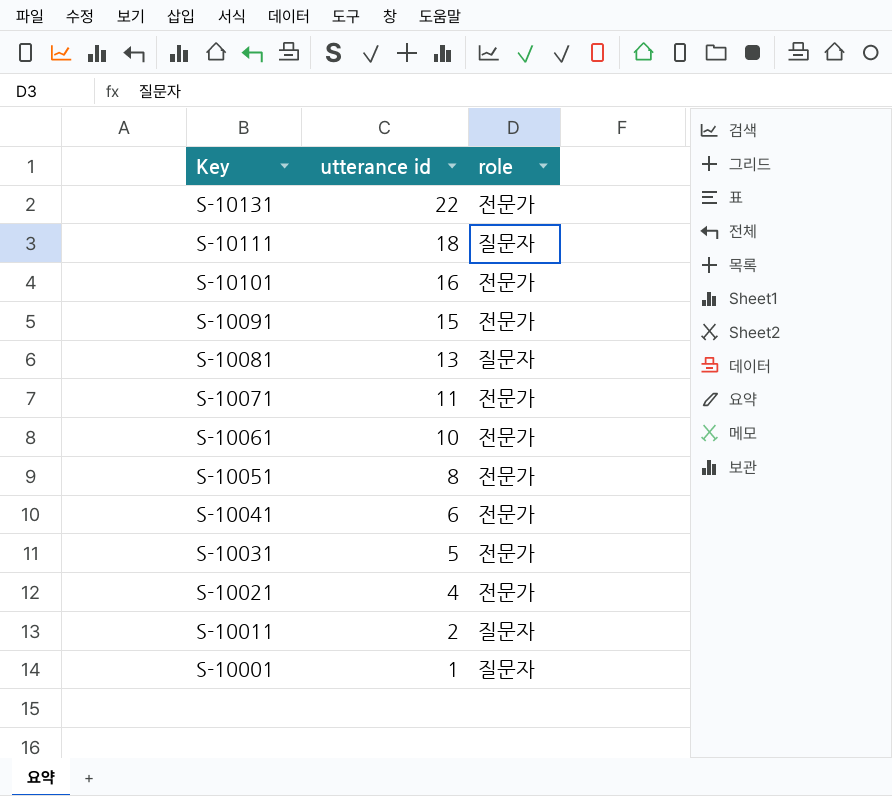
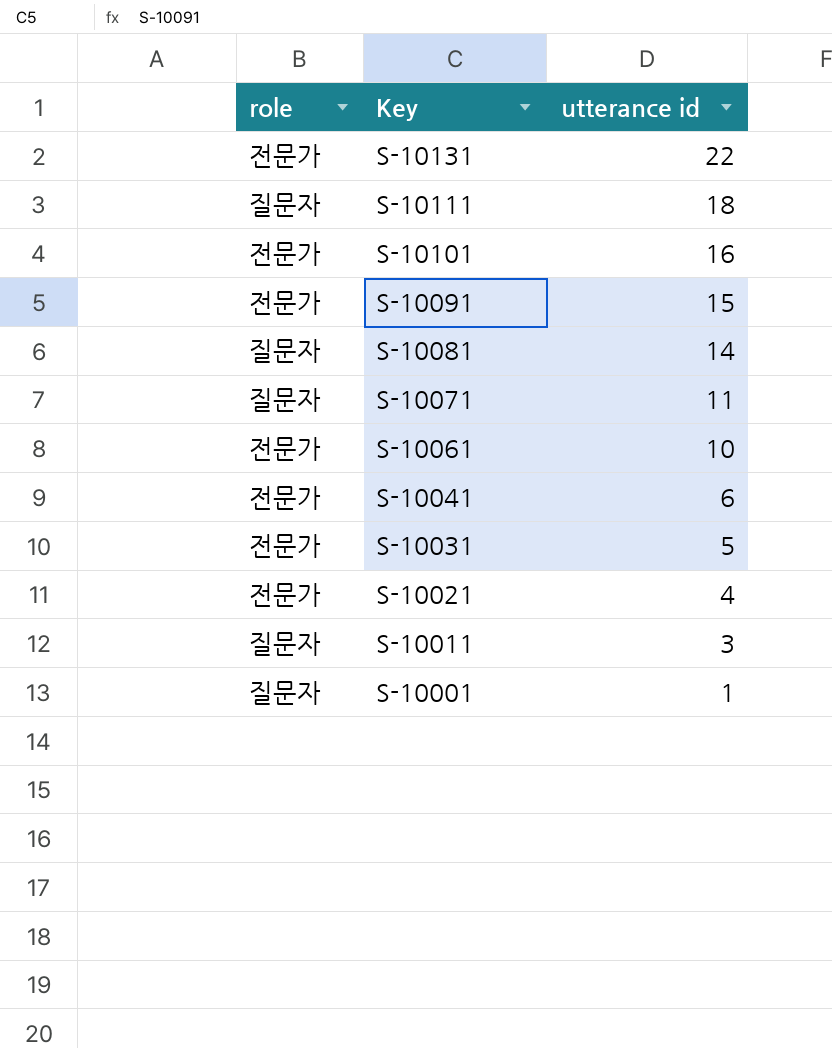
column role | position: 3 -> 1
row S-10051: 8 | 전문가 -> none
S-10081 | utterance id: 13 -> 14
S-10071 | role: 전문가 -> 질문자
S-10011 | utterance id: 2 -> 3

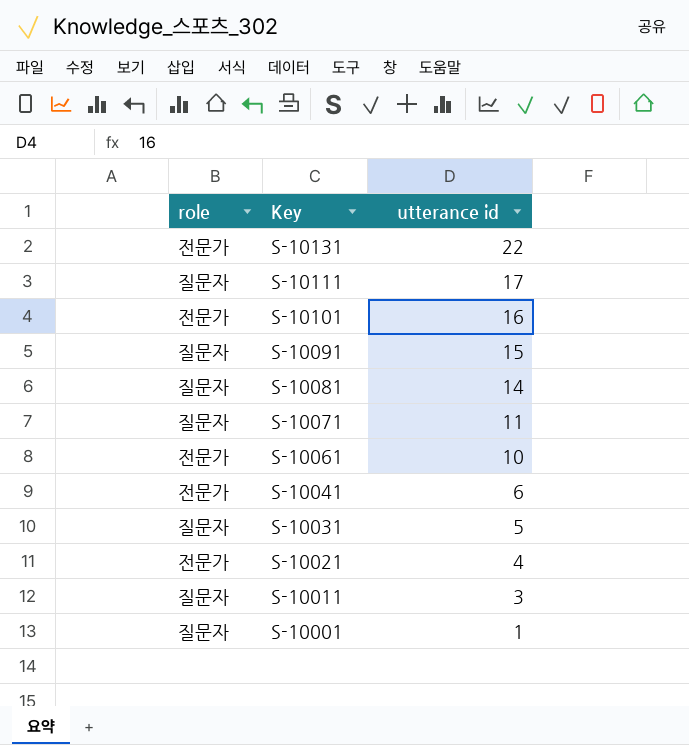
S-10111 | utterance id: 18 -> 17
S-10091 | role: 전문가 -> 질문자
S-10031 | role: 전문가 -> 질문자

